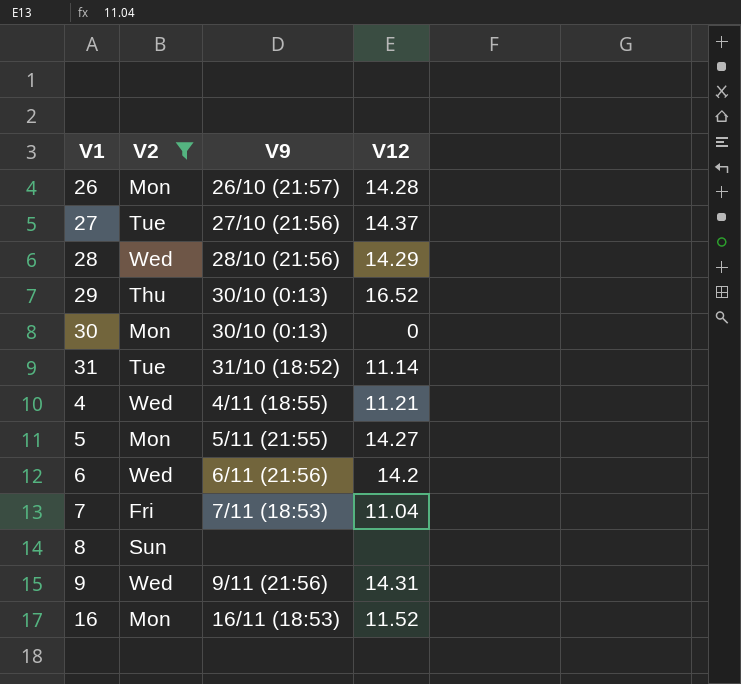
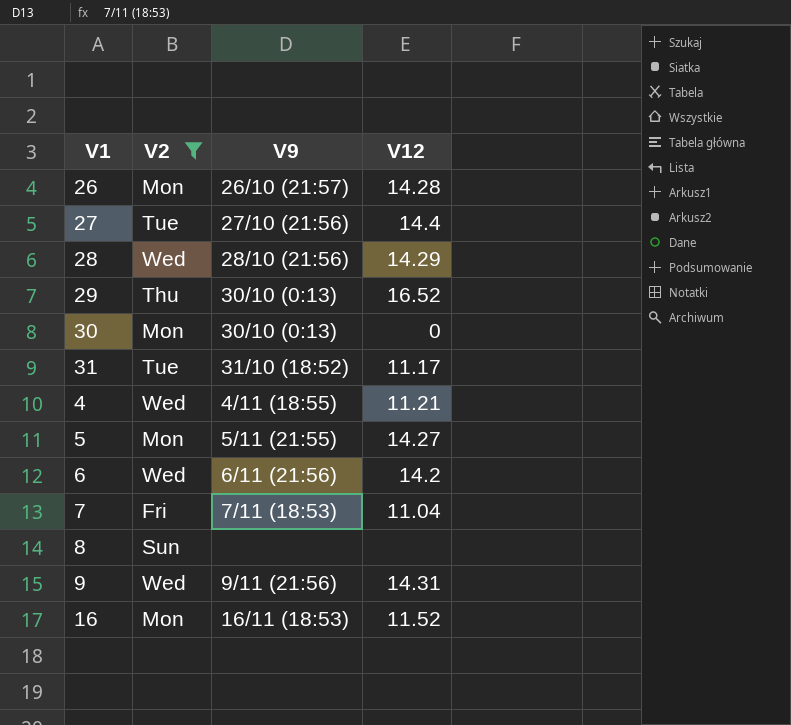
27 | V12: 14.37 -> 14.4
31 | V12: 11.14 -> 11.17

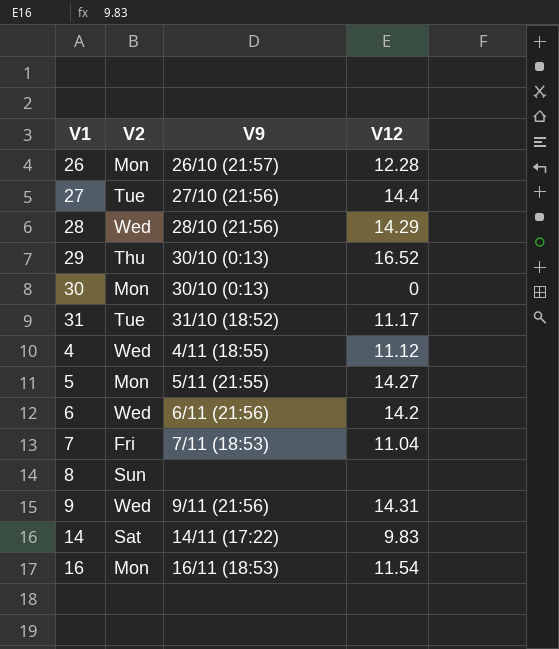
filter: V2 != Sat -> none
26 | V12: 14.28 -> 12.28
4 | V12: 11.21 -> 11.12
16 | V12: 11.52 -> 11.54

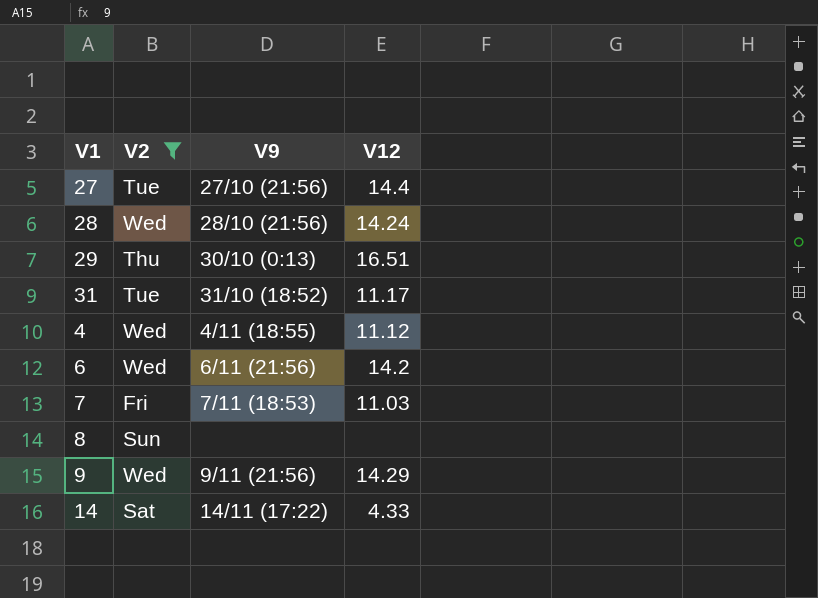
filter: none -> V2 != Mon
28 | V12: 14.29 -> 14.24
29 | V12: 16.52 -> 16.51
7 | V12: 11.04 -> 11.03
9 | V12: 14.31 -> 14.29
14 | V12: 9.83 -> 4.33

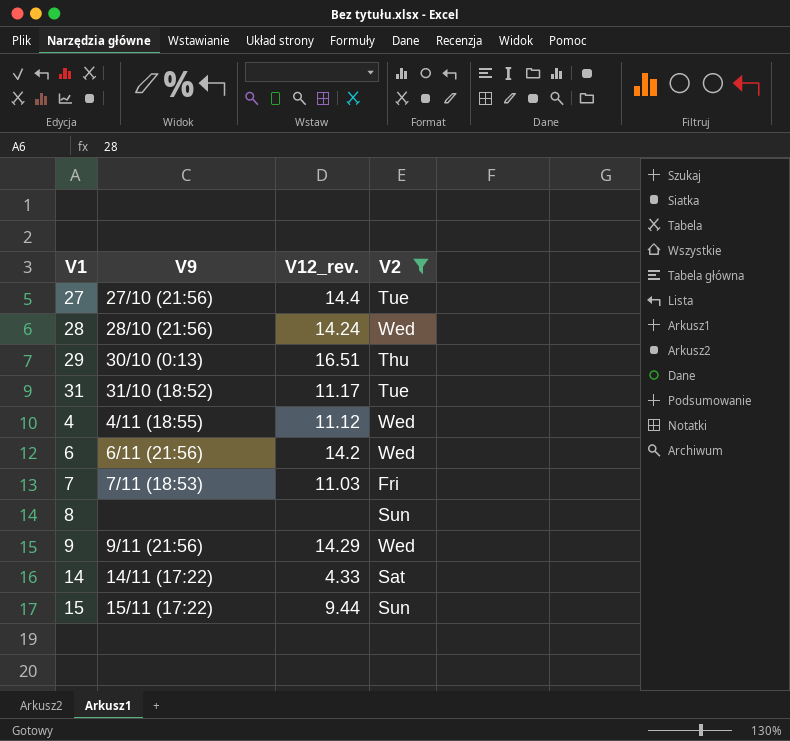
column name: V12 -> V12_rev.
column V2 | position: 2 -> 4
row 15: none -> 15/11 (17:22) | 9.44 | Sun

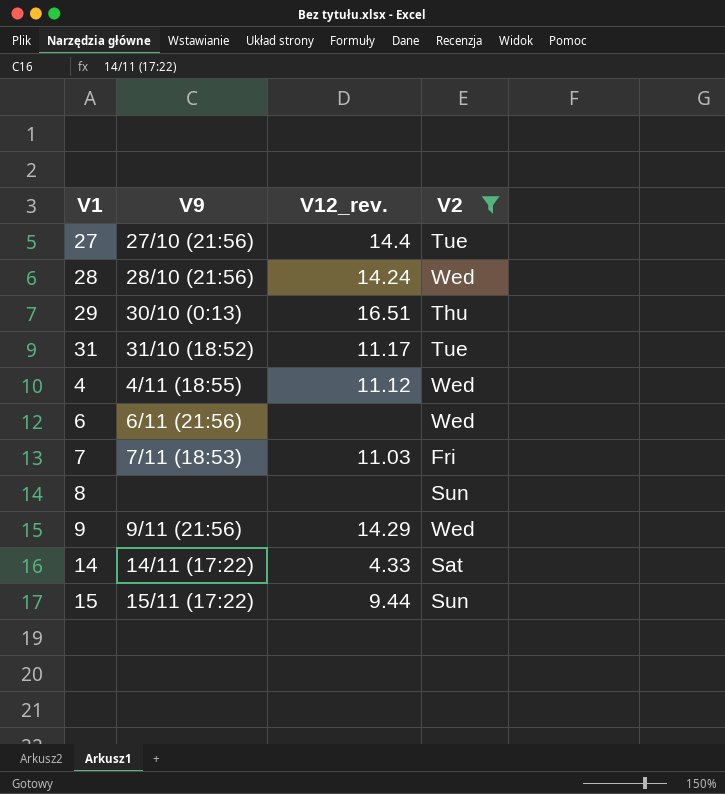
6 | V12_rev.: 14.2 -> none

